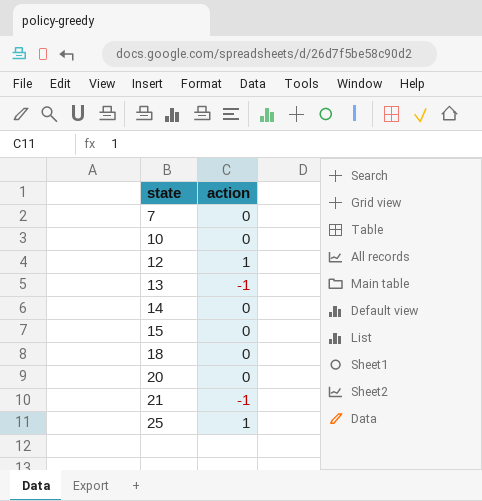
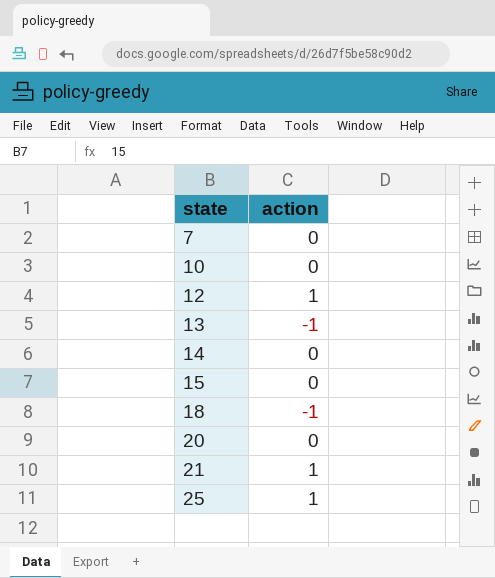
18 | action: 0 -> -1
21 | action: -1 -> 1

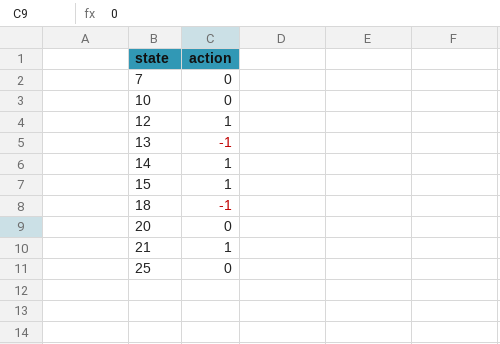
14 | action: 0 -> 1
15 | action: 0 -> 1
25 | action: 1 -> 0

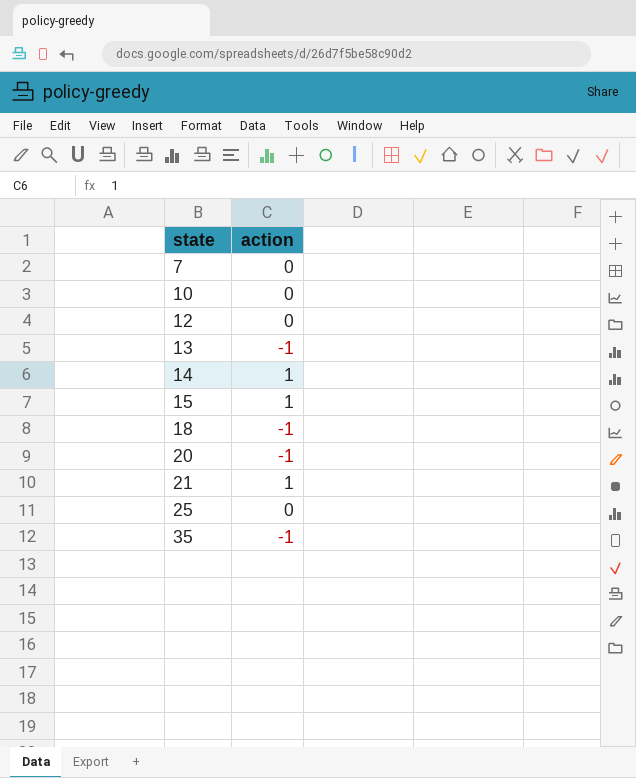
12 | action: 1 -> 0
20 | action: 0 -> -1
row 35: none -> -1

